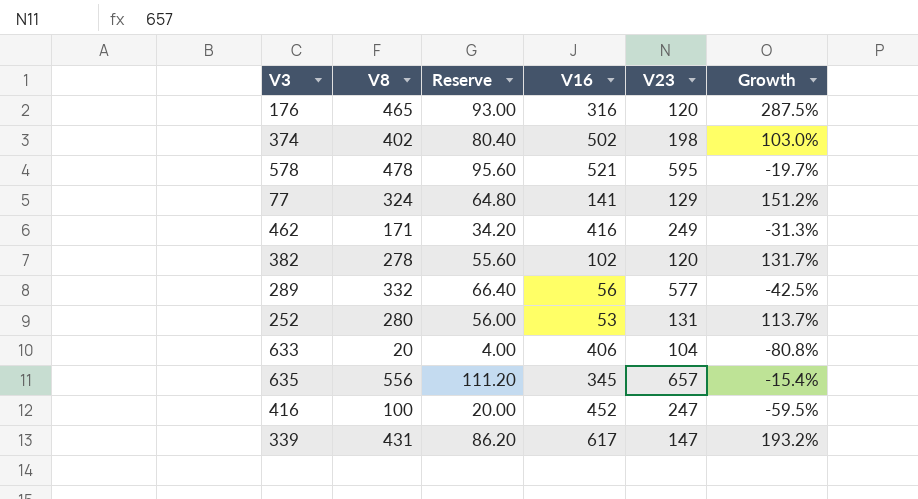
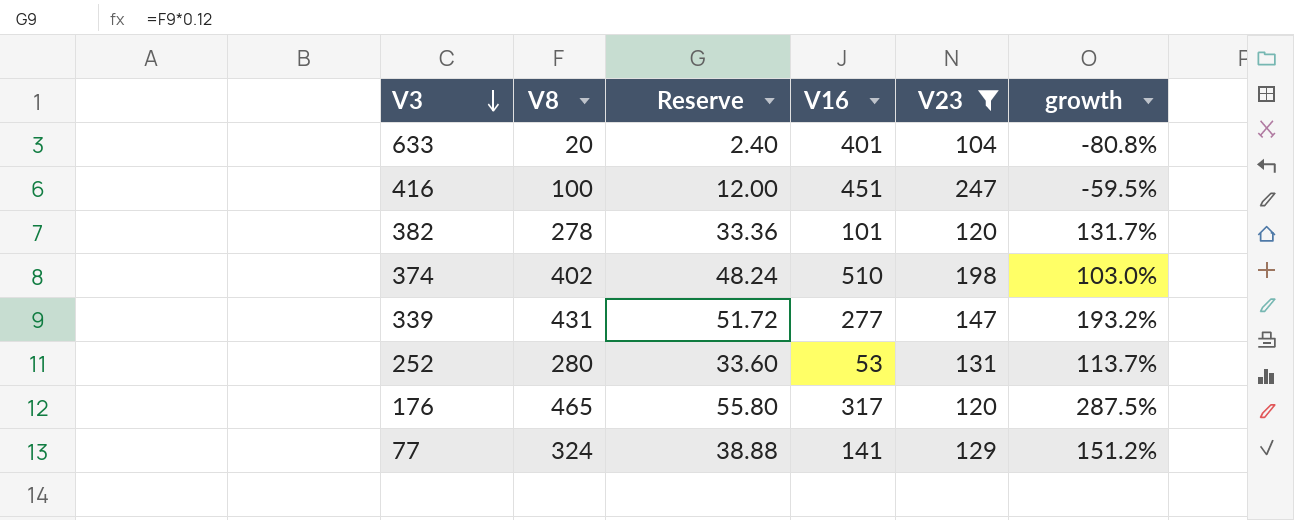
filter: none -> V23 <= 247
row order: none -> V3 descending
column Reserve | formula: [V8] * 0.2 -> [V8] * 0.12
column name: Growth -> growth
633 | V16: 406 -> 401
416 | V16: 452 -> 451
382 | V16: 102 -> 101
374 | V16: 502 -> 510
339 | V16: 617 -> 277
176 | V16: 316 -> 317

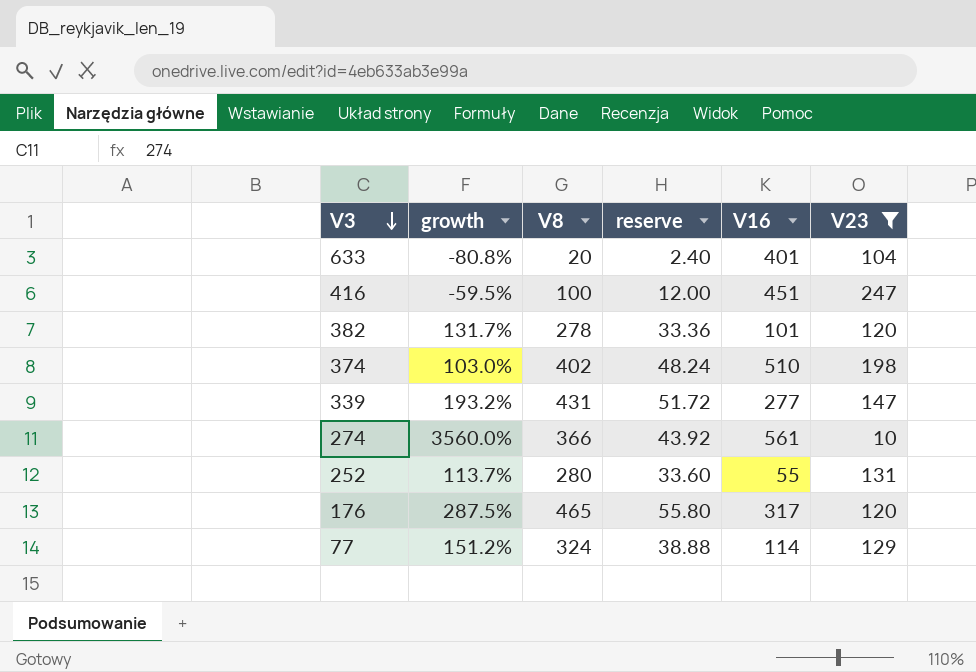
column growth | position: 6 -> 2
column name: Reserve -> reserve
row 274: none -> 3560.0% | 366 | 43.92 | 561 | 10
252 | V16: 53 -> 55
77 | V16: 141 -> 114

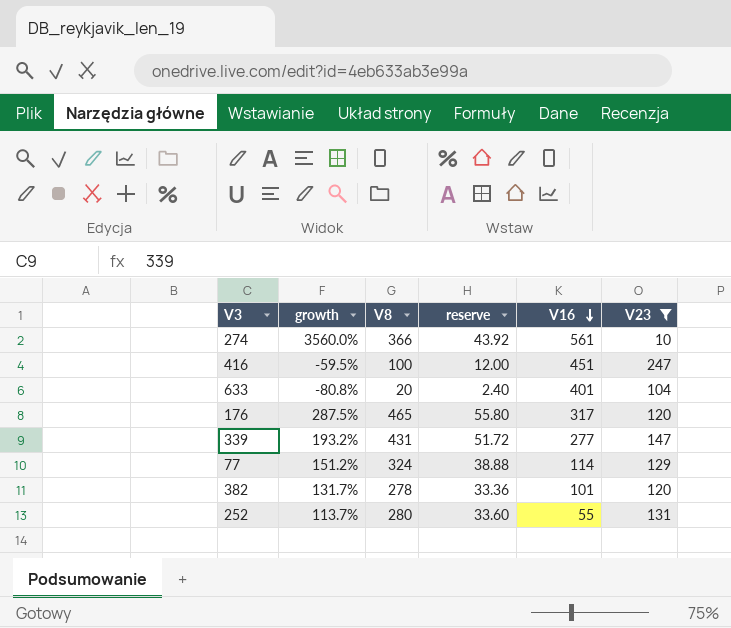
row order: V3 descending -> V16 descending
row 374: 103.0% | 402 | 48.24 | 510 | 198 -> none

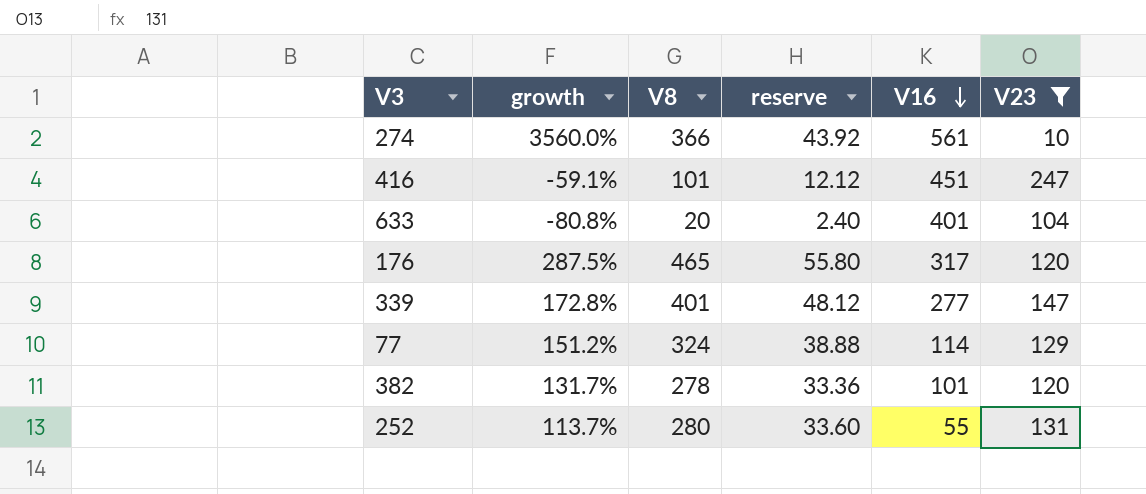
416 | growth: -59.5% -> -59.1%
416 | V8: 100 -> 101
416 | reserve: 12.00 -> 12.12
339 | growth: 193.2% -> 172.8%
339 | V8: 431 -> 401
339 | reserve: 51.72 -> 48.12

